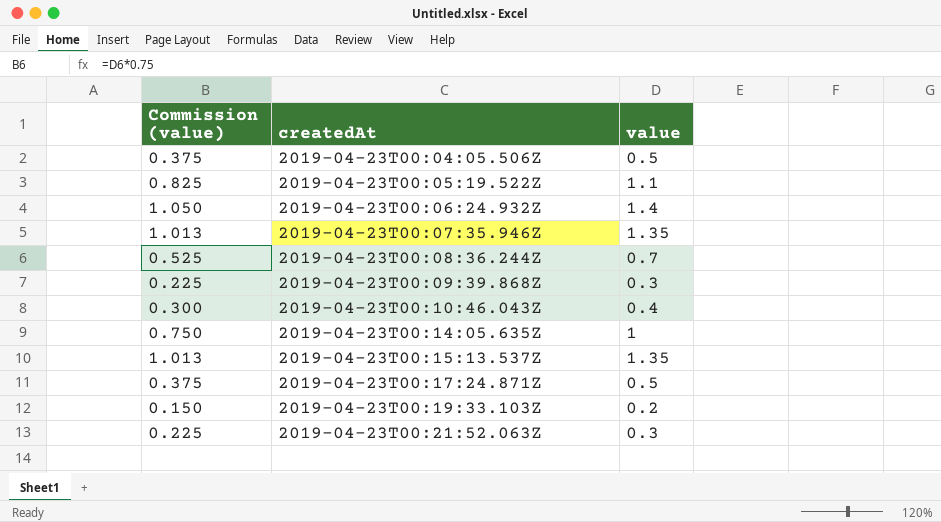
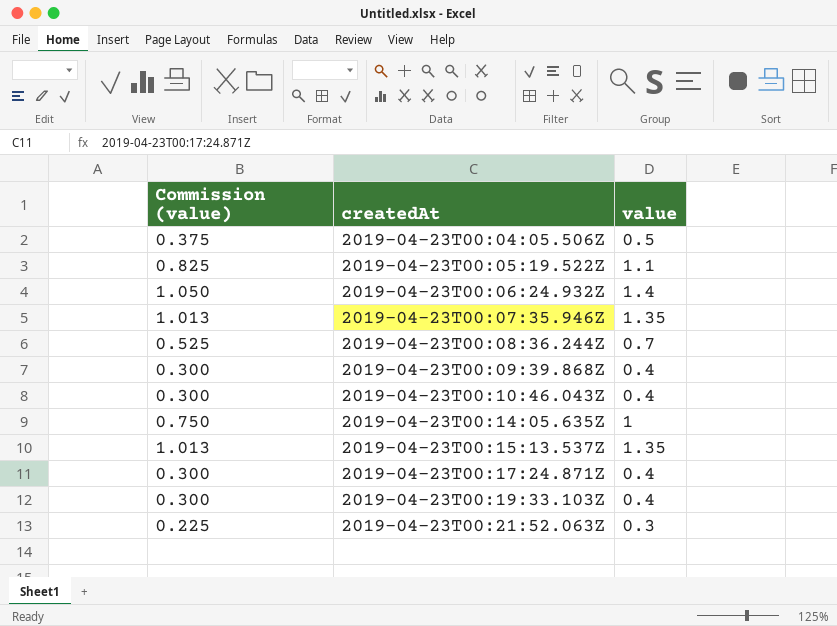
2019-04-23T00:09:39.868Z | Commission (value): 0.225 -> 0.300
2019-04-23T00:09:39.868Z | value: 0.3 -> 0.4
2019-04-23T00:17:24.871Z | Commission (value): 0.375 -> 0.300
2019-04-23T00:17:24.871Z | value: 0.5 -> 0.4
2019-04-23T00:19:33.103Z | Commission (value): 0.150 -> 0.300
2019-04-23T00:19:33.103Z | value: 0.2 -> 0.4

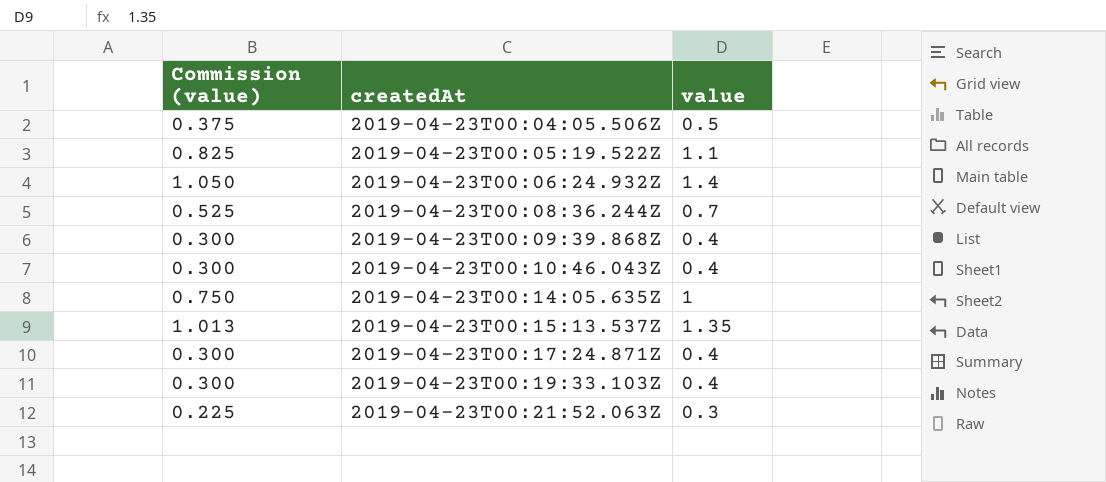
row 2019-04-23T00:07:35.946Z: 1.013 | 1.35 -> none

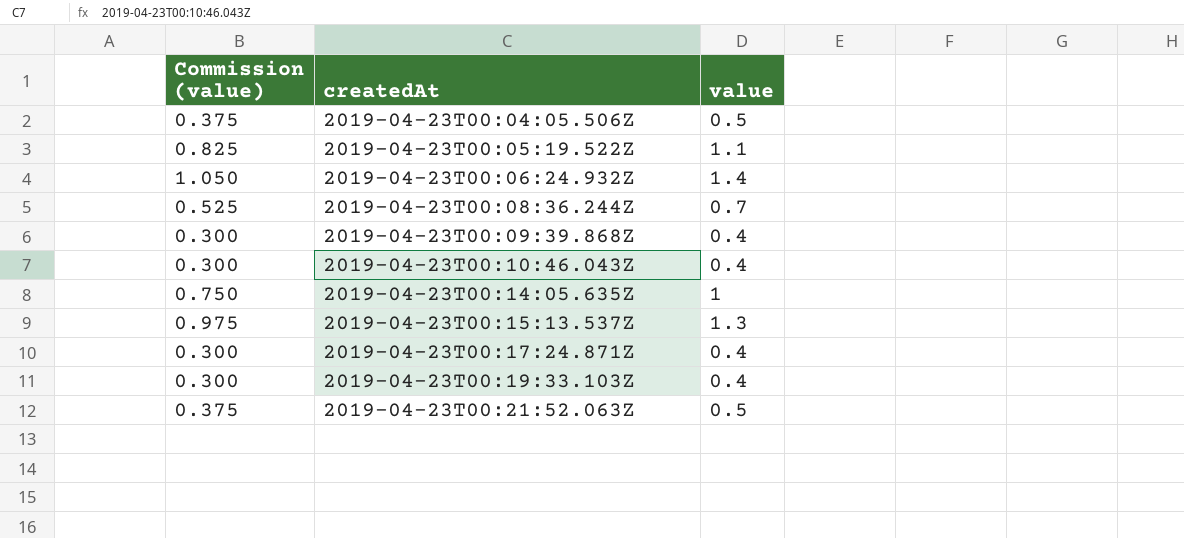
2019-04-23T00:15:13.537Z | Commission (value): 1.013 -> 0.975
2019-04-23T00:15:13.537Z | value: 1.35 -> 1.3
2019-04-23T00:21:52.063Z | Commission (value): 0.225 -> 0.375
2019-04-23T00:21:52.063Z | value: 0.3 -> 0.5

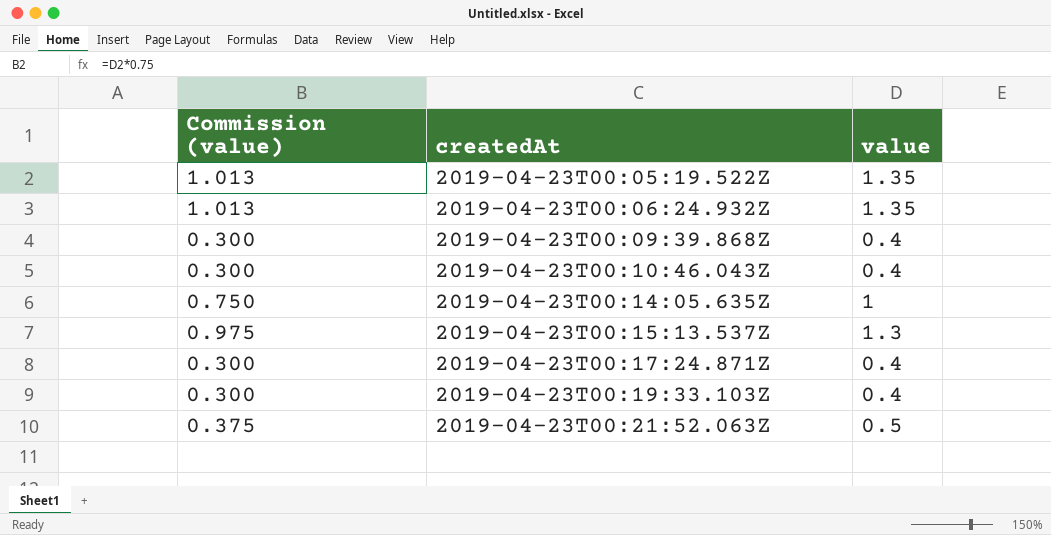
row 2019-04-23T00:04:05.506Z: 0.375 | 0.5 -> none
row 2019-04-23T00:08:36.244Z: 0.525 | 0.7 -> none
2019-04-23T00:05:19.522Z | Commission (value): 0.825 -> 1.013
2019-04-23T00:05:19.522Z | value: 1.1 -> 1.35
2019-04-23T00:06:24.932Z | Commission (value): 1.050 -> 1.013
2019-04-23T00:06:24.932Z | value: 1.4 -> 1.35

